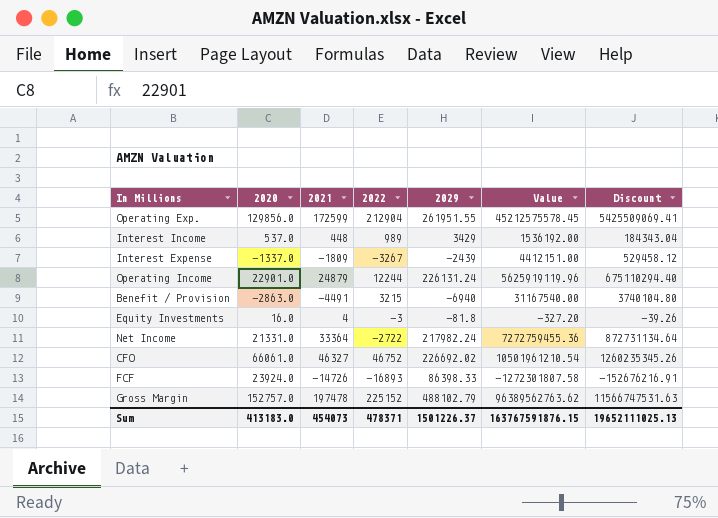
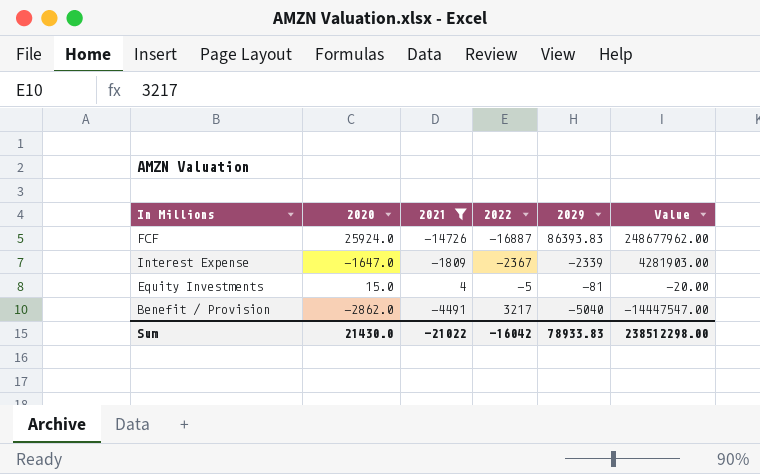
filter: none -> 2021 <= 4
row order: none -> 2022 ascending
column Discount | formula: [Value] * 0.12 -> none
column Value | formula: [2021] * [2029] -> [2021] * [2022]
FCF | 2020: 23924.0 -> 25924.0
FCF | 2022: -16893 -> -16887
FCF | 2029: 86398.33 -> 86393.83
Interest Expense | 2020: -1337.0 -> -1647.0
Interest Expense | 2022: -3267 -> -2367
Interest Expense | 2029: -2439 -> -2339
Equity Investments | 2020: 16.0 -> 15.0
Equity Investments | 2022: -3 -> -5
Equity Investments | 2029: -81.8 -> -81
Benefit / Provision | 2020: -2863.0 -> -2862.0
Benefit / Provision | 2022: 3215 -> 3217
Benefit / Provision | 2029: -6940 -> -5040
Sum | 2020: 413183.0 -> 21430.0
Sum | 2021: 454073 -> -21022
Sum | 2022: 478371 -> -16042
Sum | 2029: 1501226.37 -> 78933.83
Sum | Value: 163767591876.15 -> 238512298.00

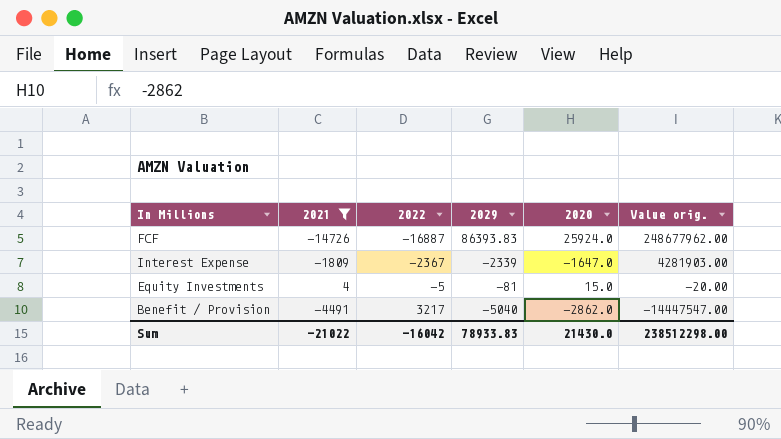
column 2020 | position: 2 -> 5
column name: Value -> Value orig.

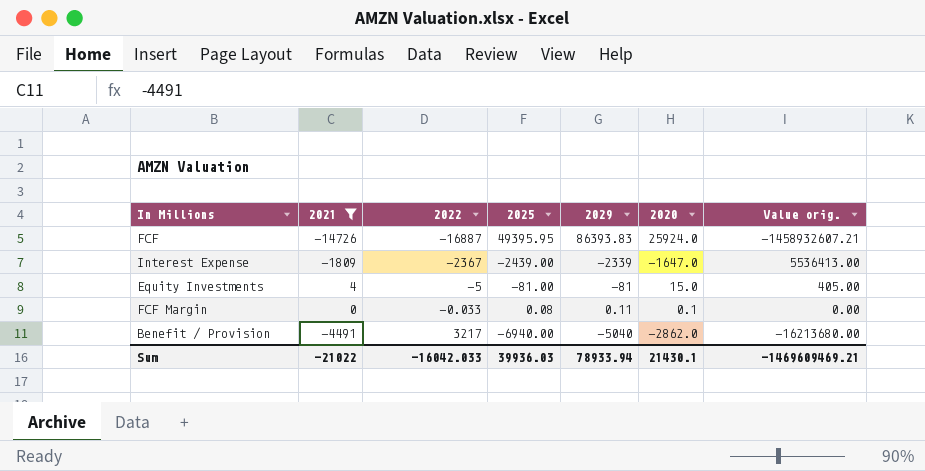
column 2025 | position: none -> 4
column Value orig. | formula: [2021] * [2022] -> [2022] * [2029]
row FCF Margin: none -> 0 | -0.033 | 0.08 | 0.11 | 0.1 | 0.00
Sum | 2022: -16042 -> -16042.033
Sum | 2029: 78933.83 -> 78933.94
Sum | 2020: 21430.0 -> 21430.1
Sum | Value orig.: 238512298.00 -> -1469609469.21

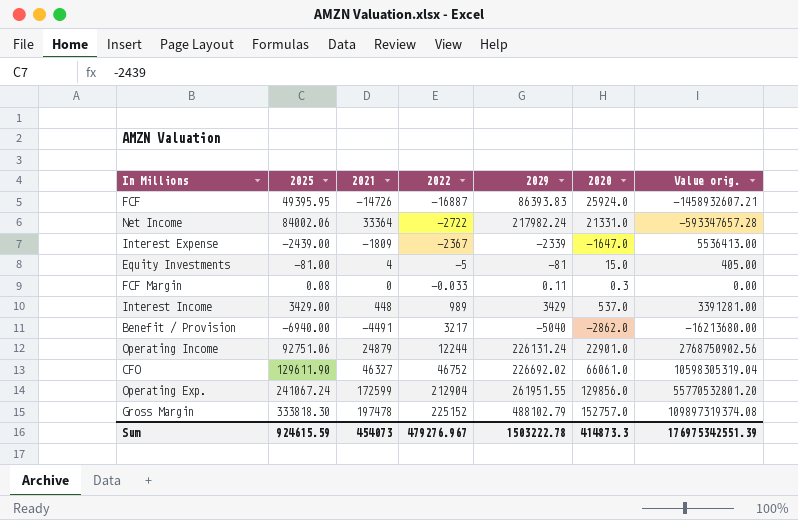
filter: 2021 <= 4 -> none
column 2025 | position: 4 -> 2
FCF Margin | 2020: 0.1 -> 0.3
Sum | 2025: 39936.03 -> 924615.59
Sum | 2021: -21022 -> 454073
Sum | 2022: -16042.033 -> 479276.967
Sum | 2029: 78933.94 -> 1503222.78
Sum | 2020: 21430.1 -> 414873.3
Sum | Value orig.: -1469609469.21 -> 176975342551.39

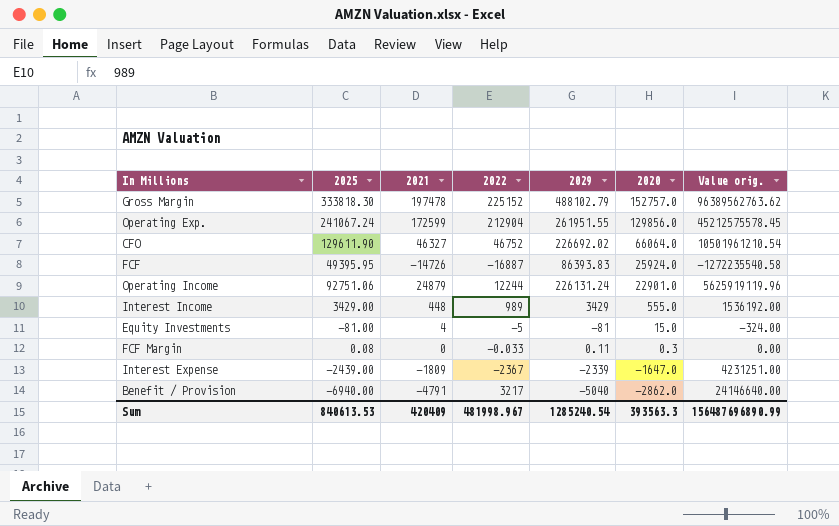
row order: 2022 ascending -> 2020 descending
column Value orig. | formula: [2022] * [2029] -> [2021] * [2029]
row Net Income: 84002.06 | 33364 | -2722 | 217982.24 | 21331.0 | -593347657.28 -> none
CFO | 2020: 66061.0 -> 66064.0
Interest Income | 2020: 537.0 -> 555.0
Benefit / Provision | 2021: -4491 -> -4791
Sum | 2025: 924615.59 -> 840613.53
Sum | 2021: 454073 -> 420409
Sum | 2022: 479276.967 -> 481998.967
Sum | 2029: 1503222.78 -> 1285240.54
Sum | 2020: 414873.3 -> 393563.3
Sum | Value orig.: 176975342551.39 -> 156487696890.99

